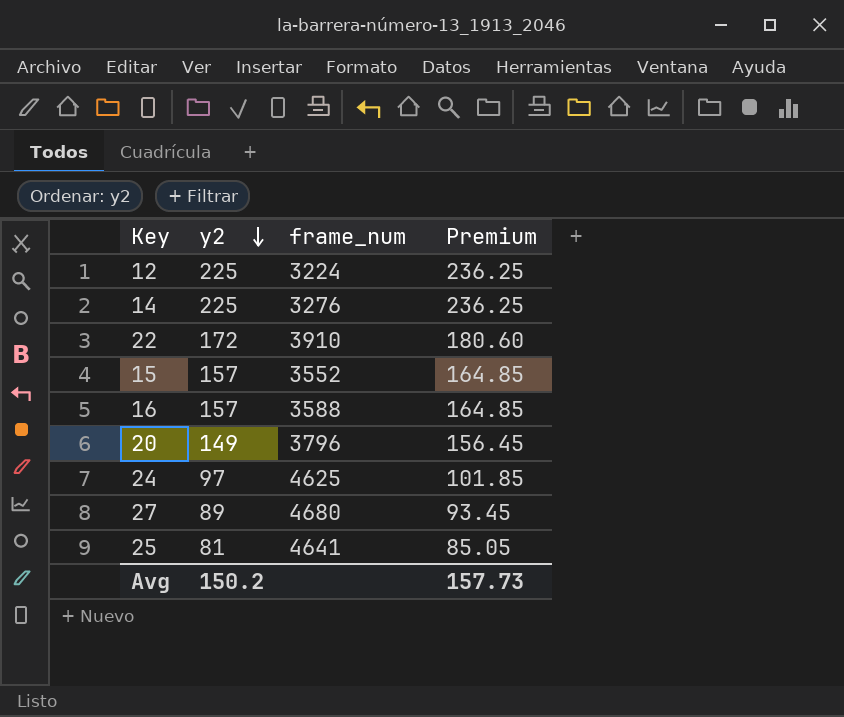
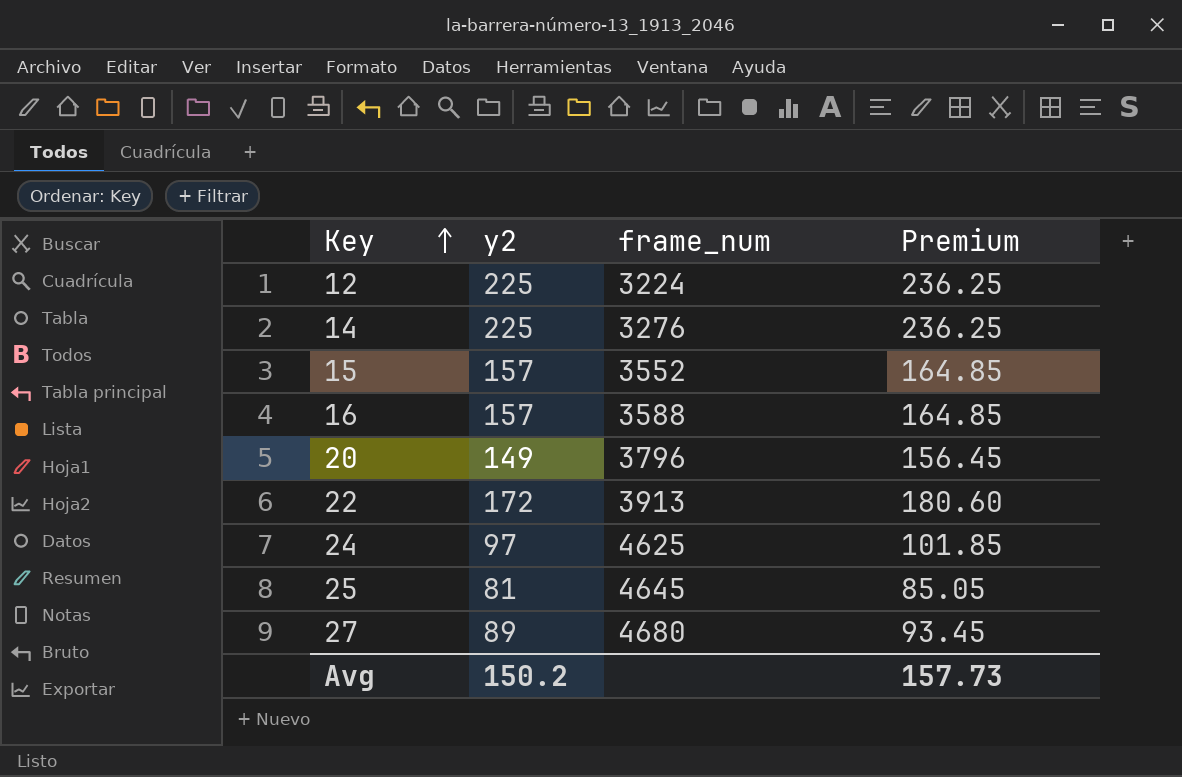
row order: y2 descending -> Key ascending
22 | frame_num: 3910 -> 3913
25 | frame_num: 4641 -> 4645

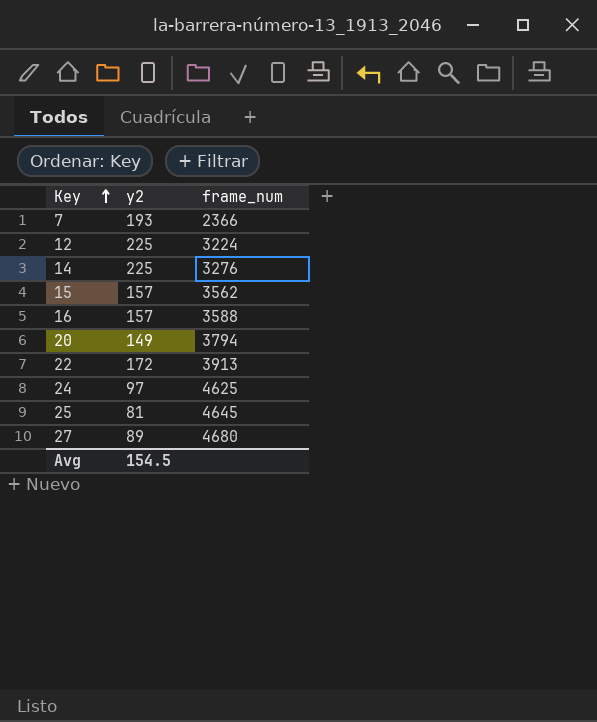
column Premium | formula: [y2] * 1.05 -> none
row 7: none -> 193 | 2366
15 | frame_num: 3552 -> 3562
20 | frame_num: 3796 -> 3794
Avg | y2: 150.2 -> 154.5

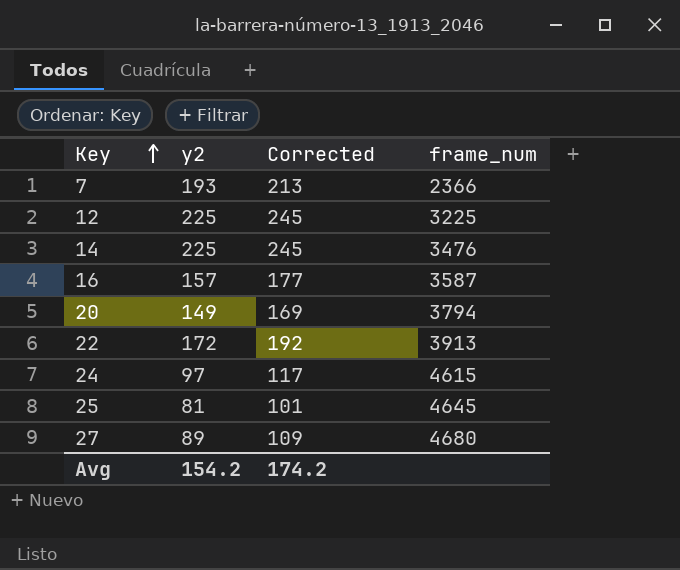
column Corrected | formula: none -> [y2] + 20
row 15: 157 | 3562 -> none
12 | frame_num: 3224 -> 3225
14 | frame_num: 3276 -> 3476
16 | frame_num: 3588 -> 3587
24 | frame_num: 4625 -> 4615
Avg | y2: 154.5 -> 154.2

